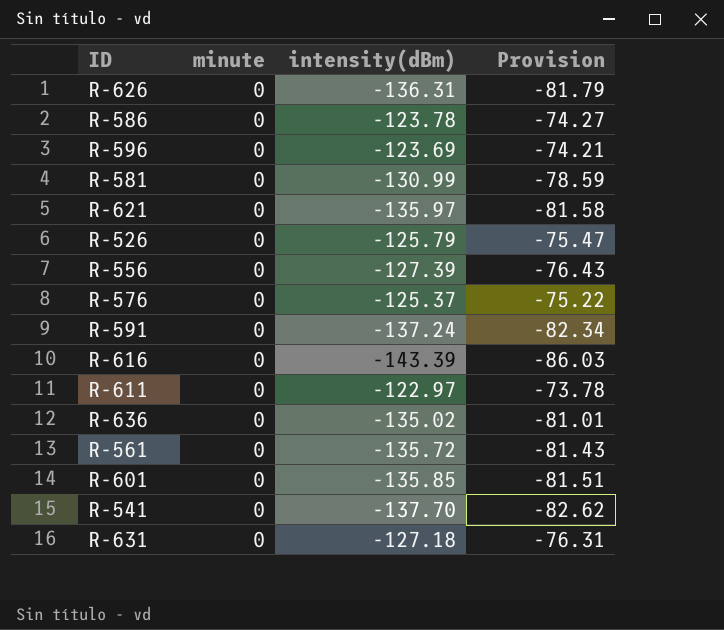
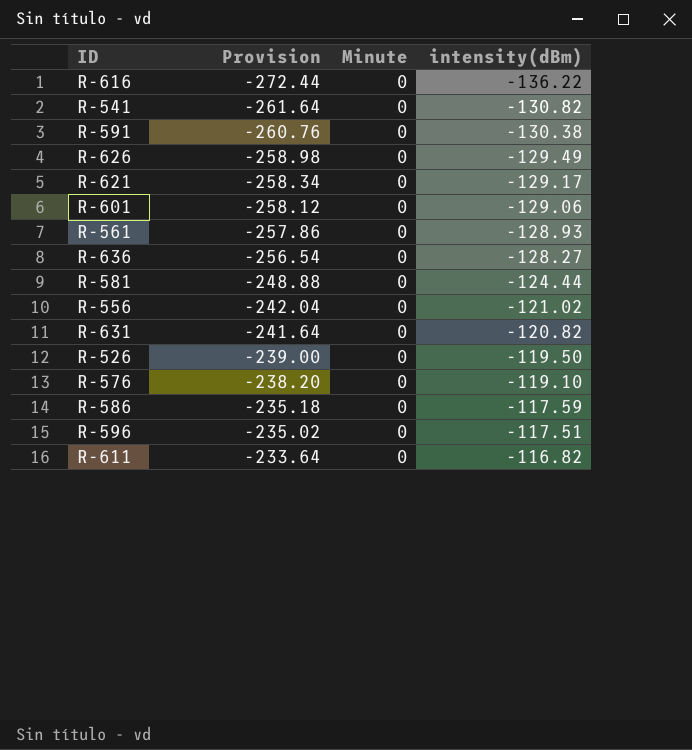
row order: none -> Provision ascending
column Provision | formula: [intensity(dBm)] * 0.6 -> [intensity(dBm)] * 2
column Provision | position: 4 -> 2
column name: minute -> Minute
R-616 | intensity(dBm): -143.39 -> -136.22
R-541 | intensity(dBm): -137.70 -> -130.82
R-591 | intensity(dBm): -137.24 -> -130.38
R-626 | intensity(dBm): -136.31 -> -129.49
R-621 | intensity(dBm): -135.97 -> -129.17
R-601 | intensity(dBm): -135.85 -> -129.06
R-561 | intensity(dBm): -135.72 -> -128.93
R-636 | intensity(dBm): -135.02 -> -128.27
R-581 | intensity(dBm): -130.99 -> -124.44
R-556 | intensity(dBm): -127.39 -> -121.02
R-631 | intensity(dBm): -127.18 -> -120.82
R-526 | intensity(dBm): -125.79 -> -119.50
R-576 | intensity(dBm): -125.37 -> -119.10
R-586 | intensity(dBm): -123.78 -> -117.59
R-596 | intensity(dBm): -123.69 -> -117.51
R-611 | intensity(dBm): -122.97 -> -116.82

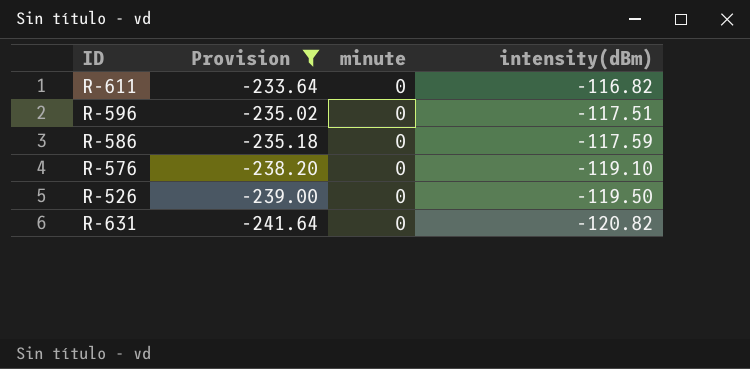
filter: none -> Provision >= -241.64
row order: Provision ascending -> Provision descending
column name: Minute -> minute

